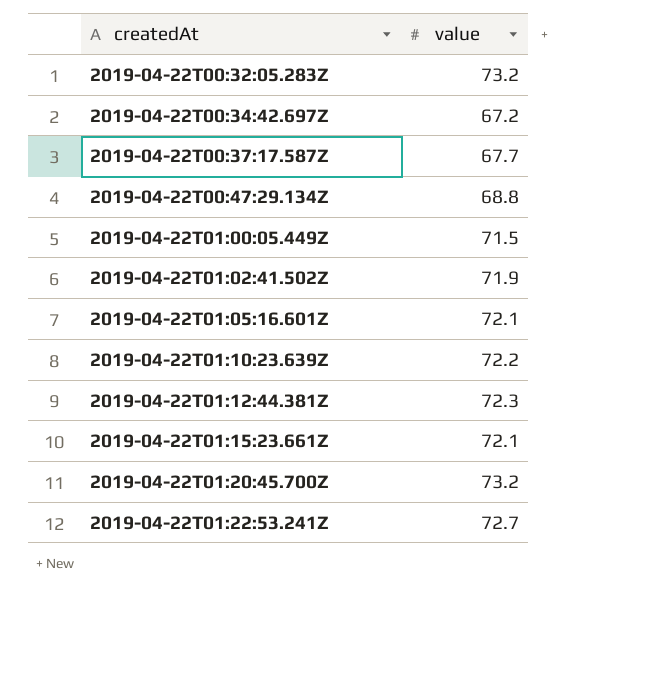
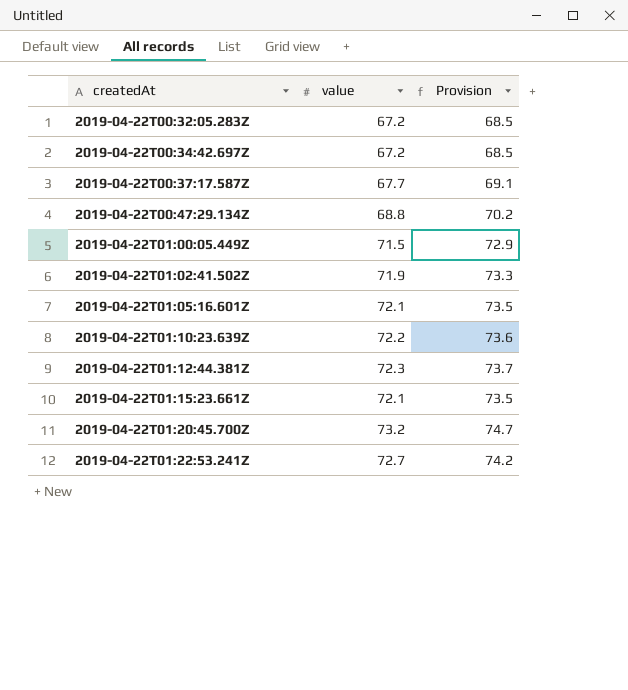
column Provision | formula: none -> [value] * 1.02
2019-04-22T00:32:05.283Z | value: 73.2 -> 67.2

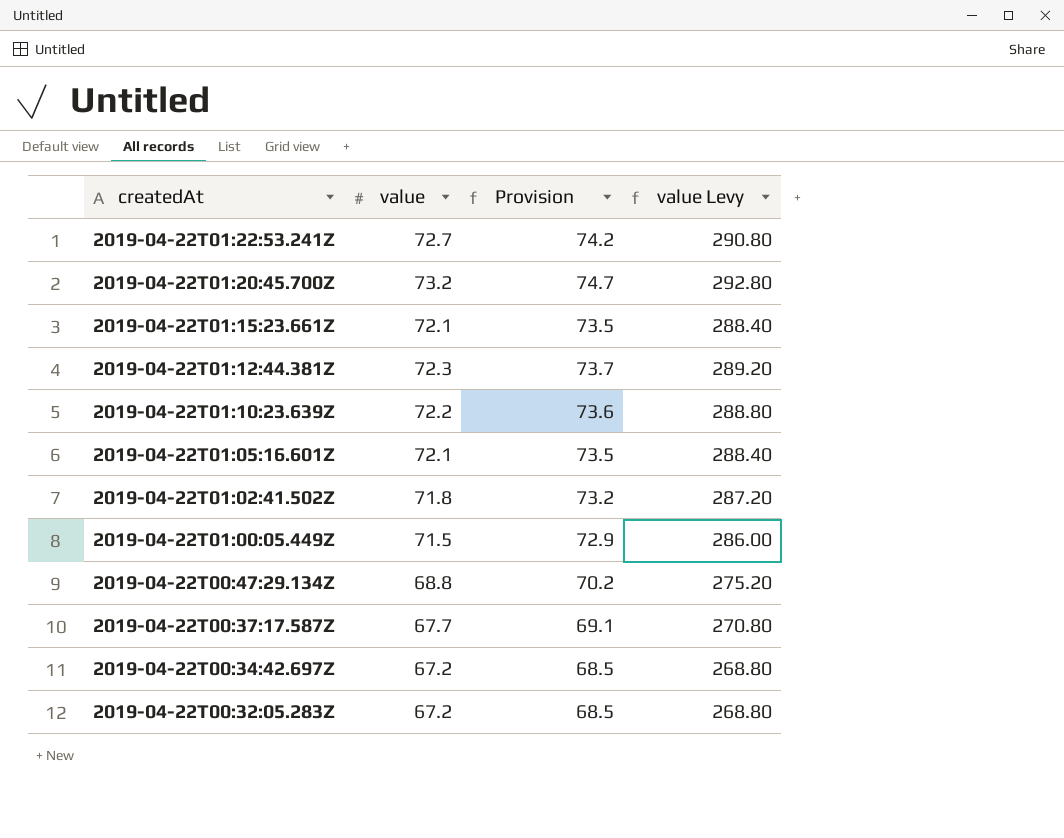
row order: createdAt ascending -> createdAt descending
column value Levy | formula: none -> [value] * 4
2019-04-22T01:02:41.502Z | value: 71.9 -> 71.8
2019-04-22T01:02:41.502Z | Provision: 73.3 -> 73.2

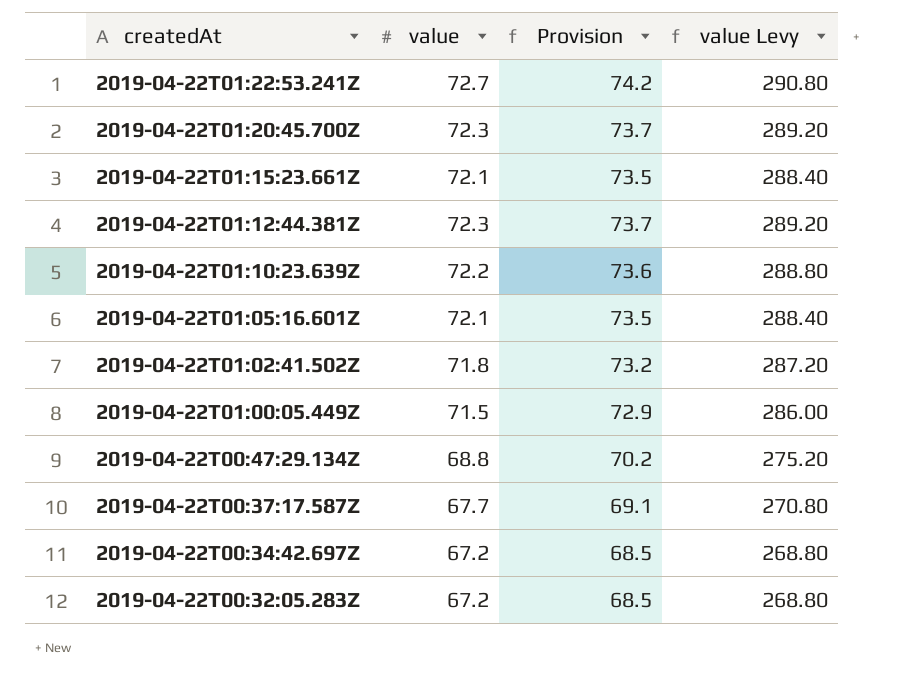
2019-04-22T01:20:45.700Z | value: 73.2 -> 72.3
2019-04-22T01:20:45.700Z | Provision: 74.7 -> 73.7
2019-04-22T01:20:45.700Z | value Levy: 292.80 -> 289.20

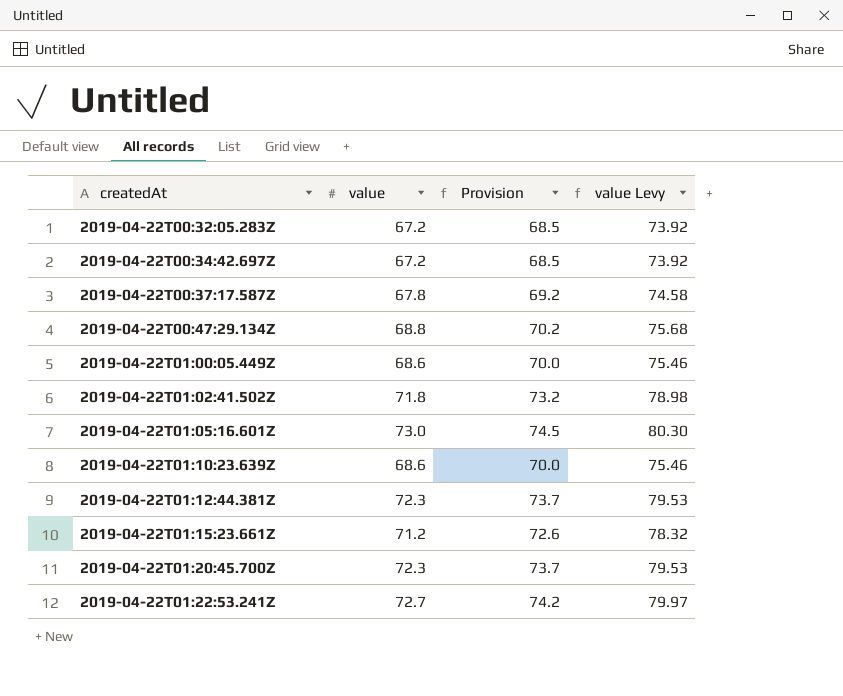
row order: createdAt descending -> createdAt ascending
column value Levy | formula: [value] * 4 -> [value] * 1.1
2019-04-22T00:37:17.587Z | value: 67.7 -> 67.8
2019-04-22T00:37:17.587Z | Provision: 69.1 -> 69.2
2019-04-22T01:00:05.449Z | value: 71.5 -> 68.6
2019-04-22T01:00:05.449Z | Provision: 72.9 -> 70.0
2019-04-22T01:05:16.601Z | value: 72.1 -> 73.0
2019-04-22T01:05:16.601Z | Provision: 73.5 -> 74.5
2019-04-22T01:10:23.639Z | value: 72.2 -> 68.6
2019-04-22T01:10:23.639Z | Provision: 73.6 -> 70.0
2019-04-22T01:15:23.661Z | value: 72.1 -> 71.2
2019-04-22T01:15:23.661Z | Provision: 73.5 -> 72.6

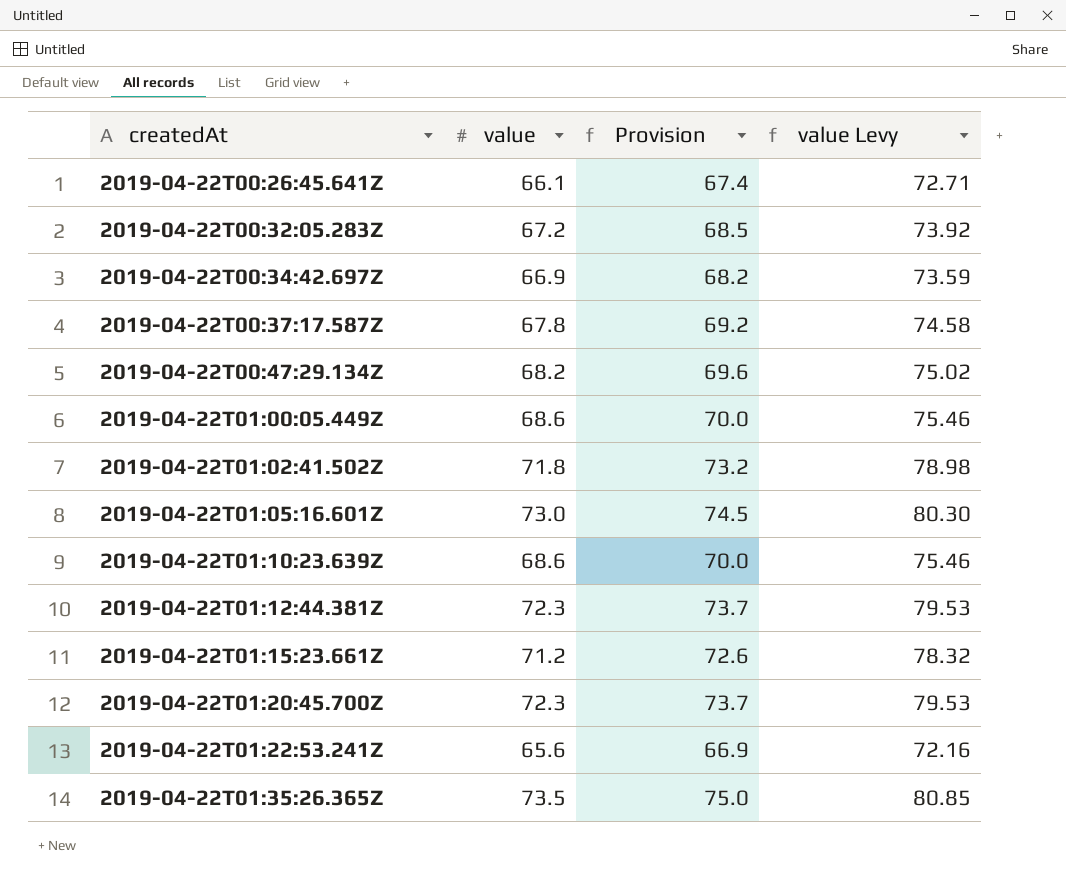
row 2019-04-22T00:26:45.641Z: none -> 66.1 | 67.4 | 72.71
2019-04-22T00:34:42.697Z | value: 67.2 -> 66.9
2019-04-22T00:34:42.697Z | Provision: 68.5 -> 68.2
2019-04-22T00:34:42.697Z | value Levy: 73.92 -> 73.59
2019-04-22T00:47:29.134Z | value: 68.8 -> 68.2
2019-04-22T00:47:29.134Z | Provision: 70.2 -> 69.6
2019-04-22T00:47:29.134Z | value Levy: 75.68 -> 75.02
2019-04-22T01:22:53.241Z | value: 72.7 -> 65.6
2019-04-22T01:22:53.241Z | Provision: 74.2 -> 66.9
2019-04-22T01:22:53.241Z | value Levy: 79.97 -> 72.16
row 2019-04-22T01:35:26.365Z: none -> 73.5 | 75.0 | 80.85

